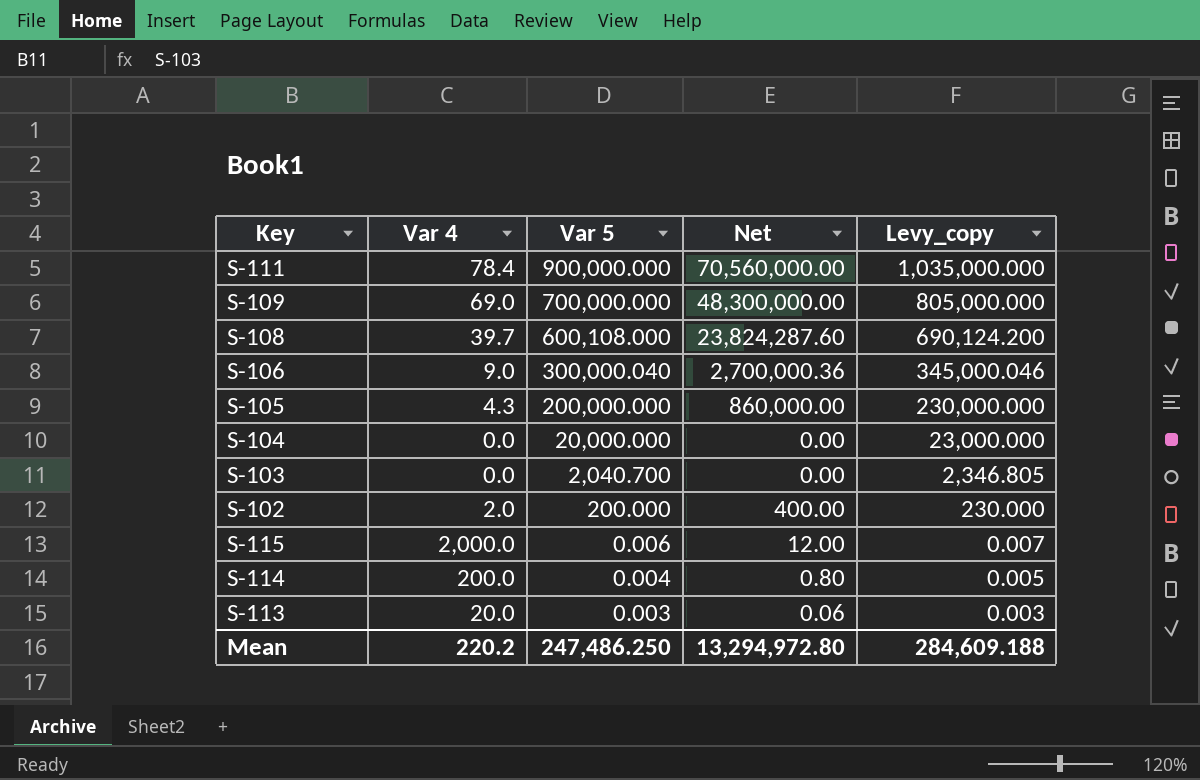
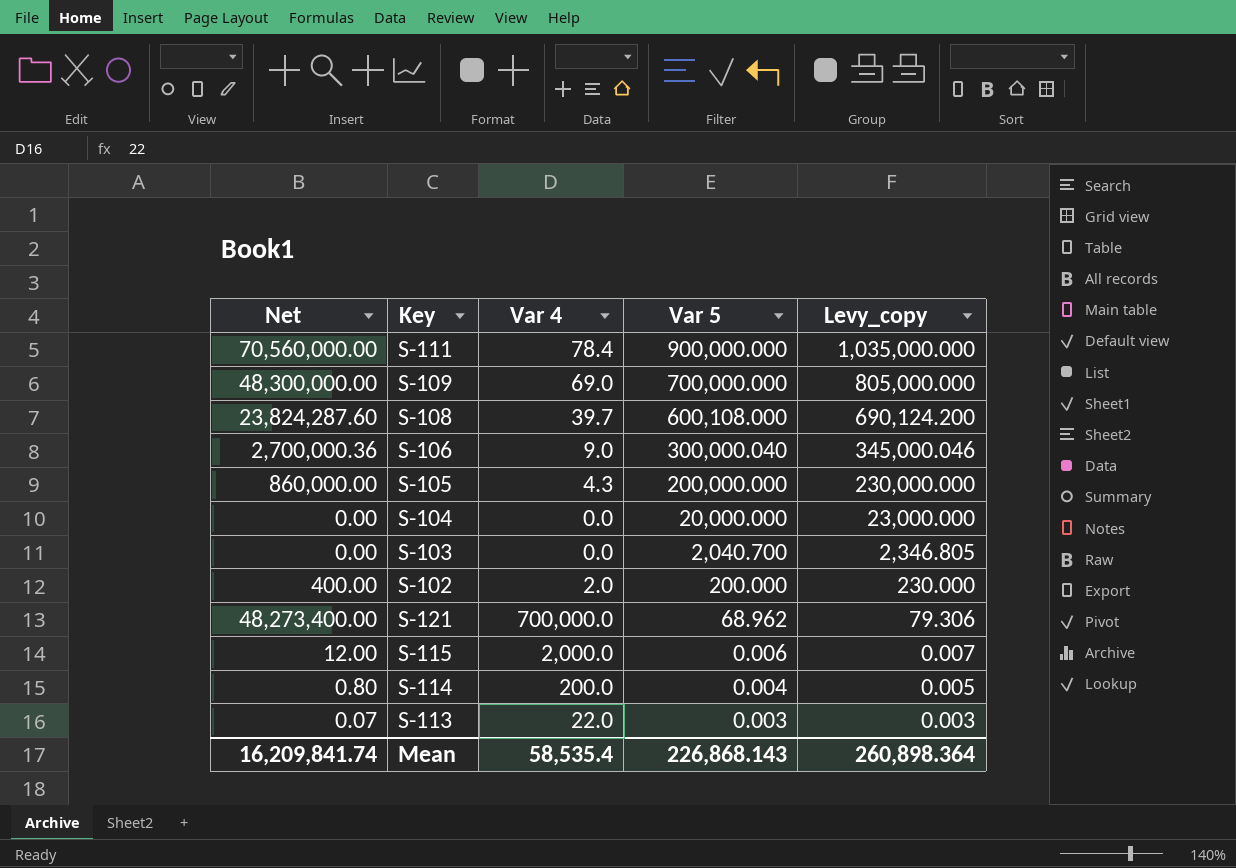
column Net | position: 4 -> 1
row S-121: none -> 48,273,400.00 | 700,000.0 | 68.962 | 79.306
S-113 | Net: 0.06 -> 0.07
S-113 | Var 4: 20.0 -> 22.0
Mean | Net: 13,294,972.80 -> 16,209,841.74
Mean | Var 4: 220.2 -> 58,535.4
Mean | Var 5: 247,486.250 -> 226,868.143
Mean | Levy_copy: 284,609.188 -> 260,898.364

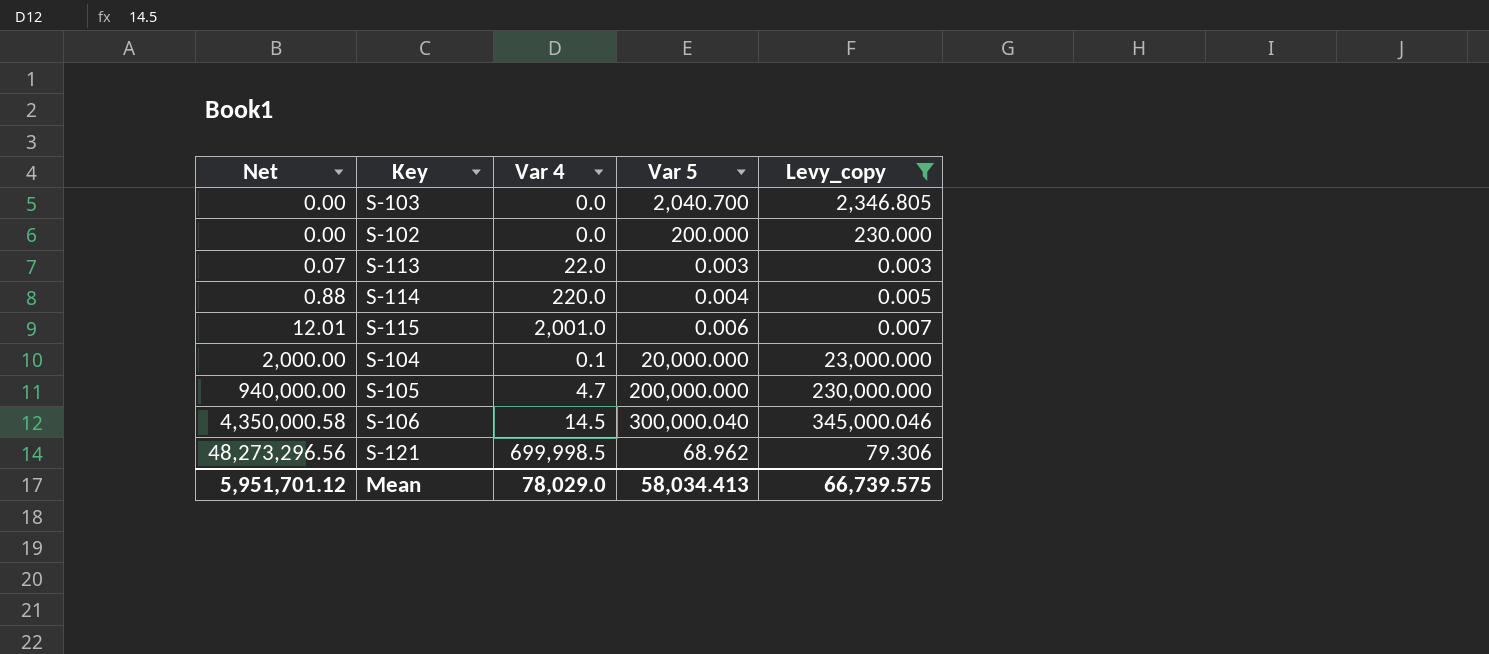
filter: none -> Levy_copy <= 345,000.046
row order: Var 5 descending -> Net ascending
S-102 | Net: 400.00 -> 0.00
S-102 | Var 4: 2.0 -> 0.0
S-114 | Net: 0.80 -> 0.88
S-114 | Var 4: 200.0 -> 220.0
S-115 | Net: 12.00 -> 12.01
S-115 | Var 4: 2,000.0 -> 2,001.0
S-104 | Net: 0.00 -> 2,000.00
S-104 | Var 4: 0.0 -> 0.1
S-105 | Net: 860,000.00 -> 940,000.00
S-105 | Var 4: 4.3 -> 4.7
S-106 | Net: 2,700,000.36 -> 4,350,000.58
S-106 | Var 4: 9.0 -> 14.5
S-121 | Net: 48,273,400.00 -> 48,273,296.56
S-121 | Var 4: 700,000.0 -> 699,998.5
Mean | Net: 16,209,841.74 -> 5,951,701.12
Mean | Var 4: 58,535.4 -> 78,029.0
Mean | Var 5: 226,868.143 -> 58,034.413
Mean | Levy_copy: 260,898.364 -> 66,739.575

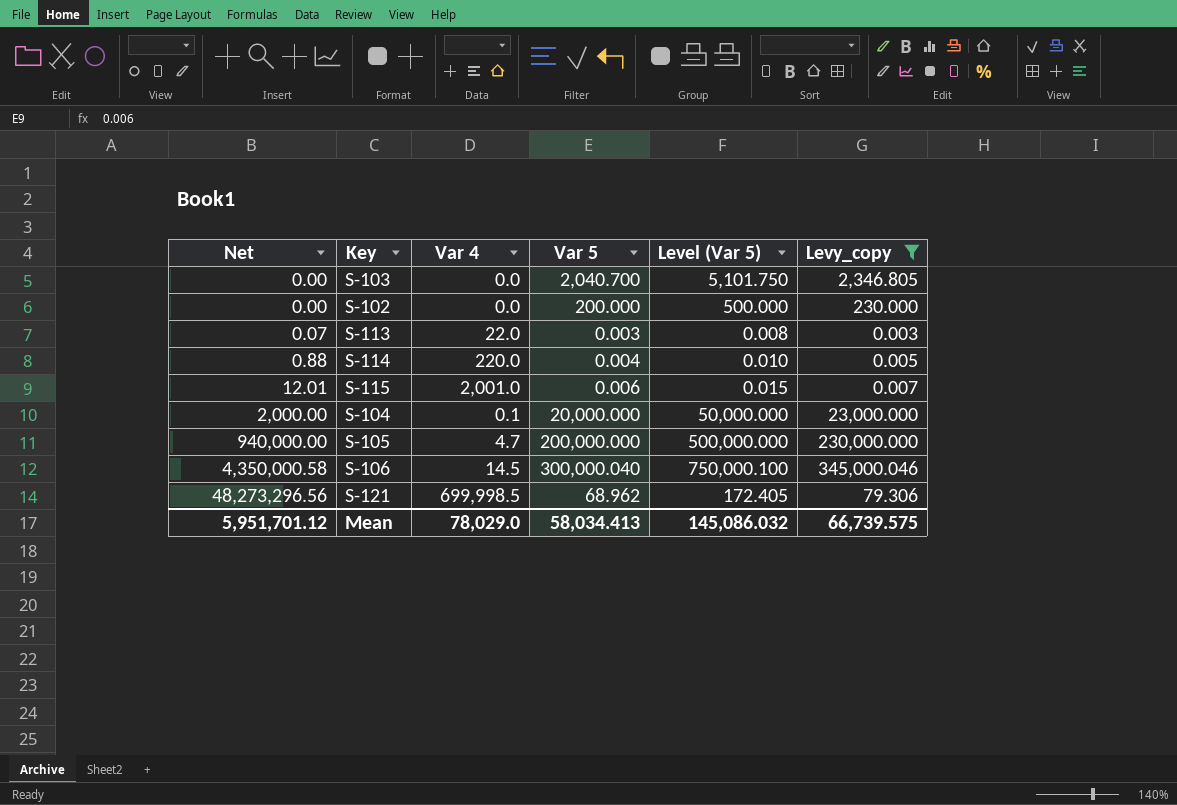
column Level (Var 5) | formula: none -> [Var 5] * 2.5

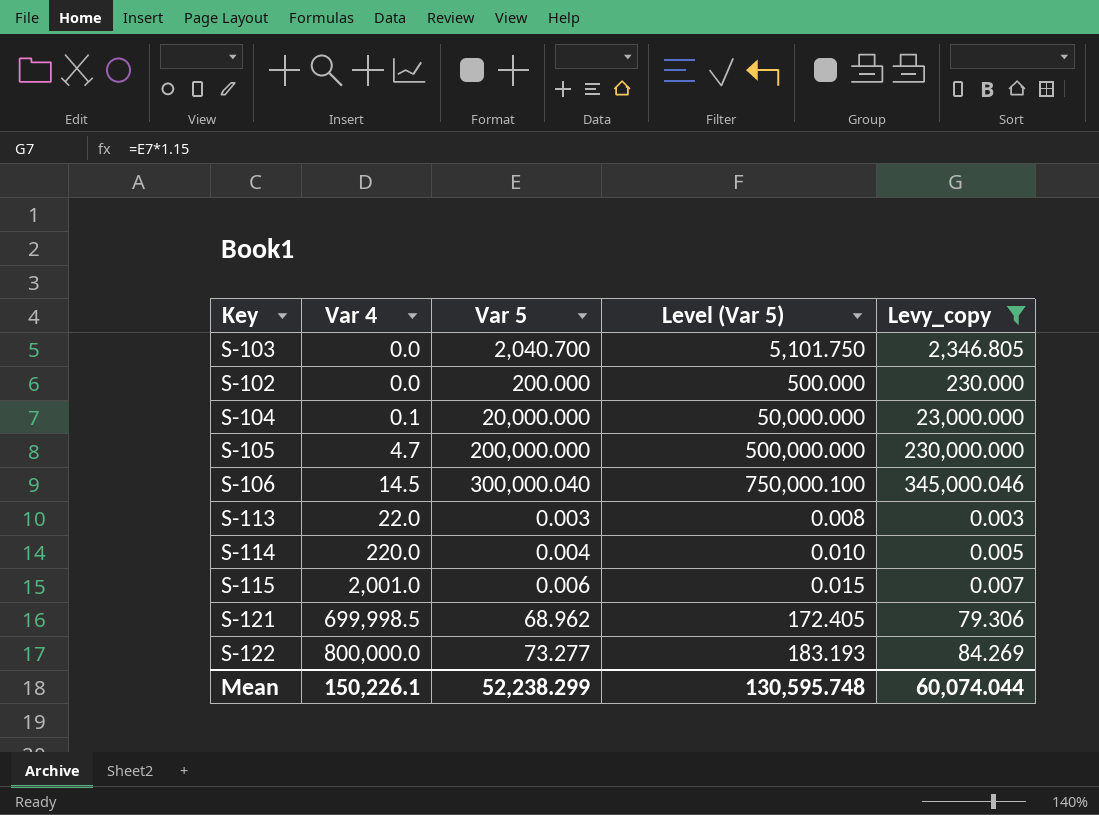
row order: Net ascending -> Var 4 ascending
column Net | formula: [Var 4] * [Var 5] -> none
row S-122: none -> 800,000.0 | 73.277 | 183.193 | 84.269
Mean | Var 4: 78,029.0 -> 150,226.1
Mean | Var 5: 58,034.413 -> 52,238.299
Mean | Level (Var 5): 145,086.032 -> 130,595.748
Mean | Levy_copy: 66,739.575 -> 60,074.044

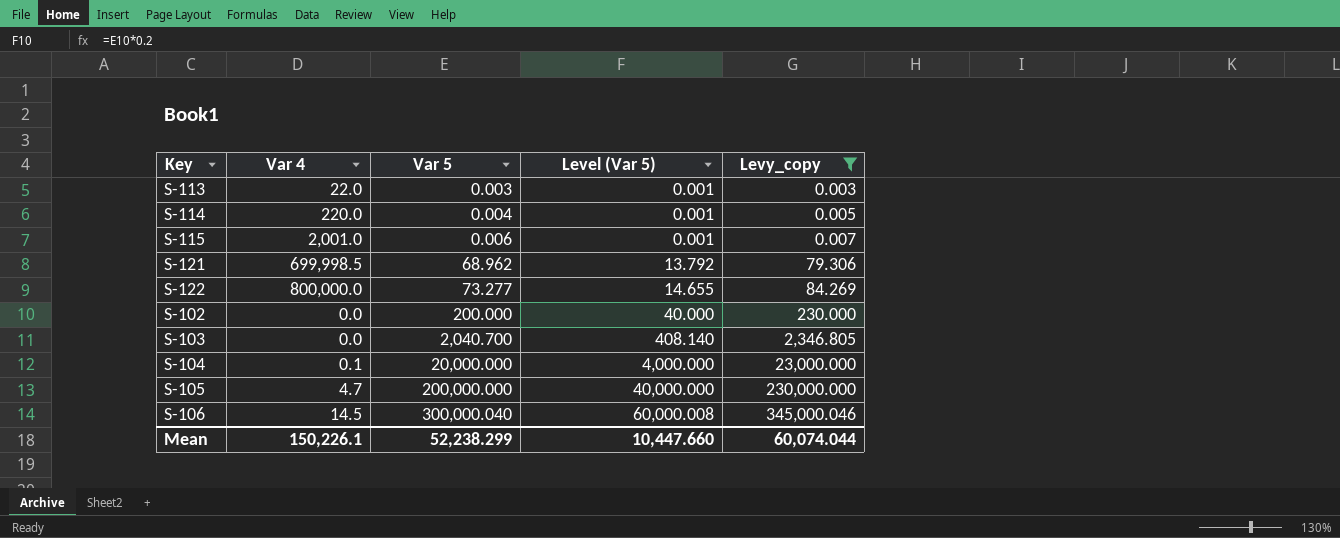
row order: Var 4 ascending -> Var 5 ascending
column Level (Var 5) | formula: [Var 5] * 2.5 -> [Var 5] * 0.2
Mean | Level (Var 5): 130,595.748 -> 10,447.660

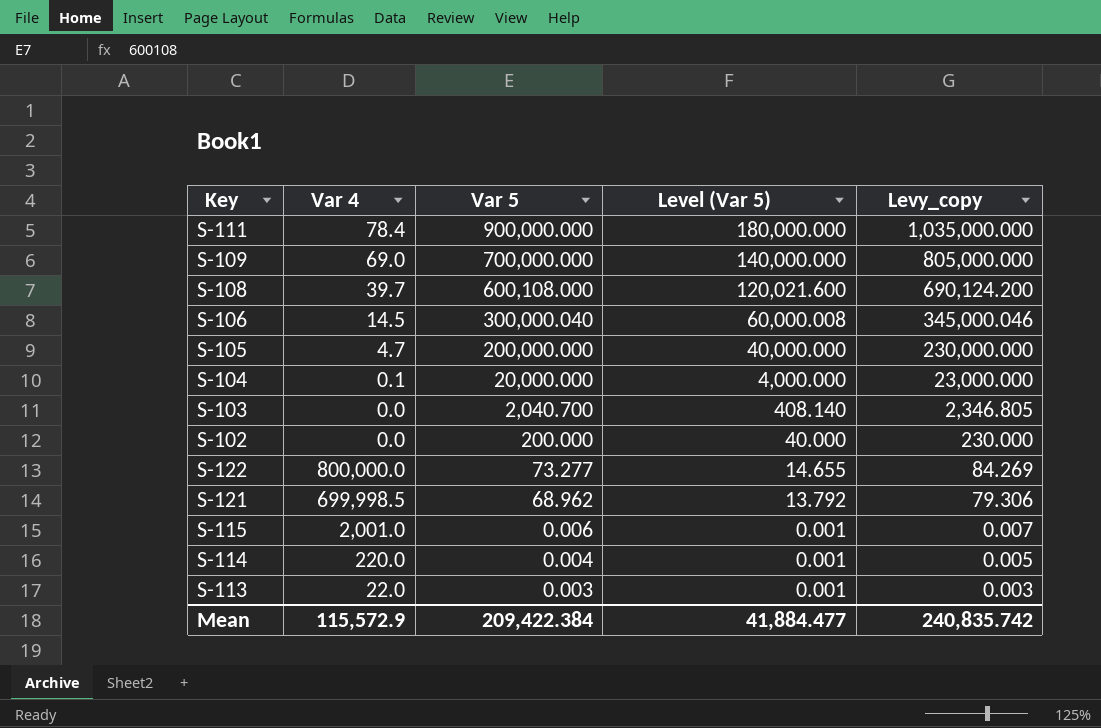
filter: Levy_copy <= 345,000.046 -> none
row order: Var 5 ascending -> Var 5 descending
Mean | Var 4: 150,226.1 -> 115,572.9
Mean | Var 5: 52,238.299 -> 209,422.384
Mean | Level (Var 5): 10,447.660 -> 41,884.477
Mean | Levy_copy: 60,074.044 -> 240,835.742

